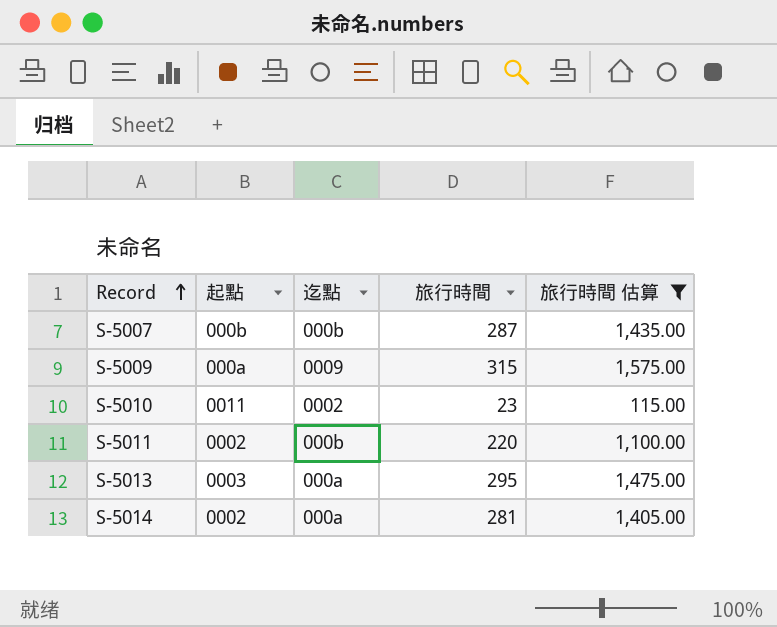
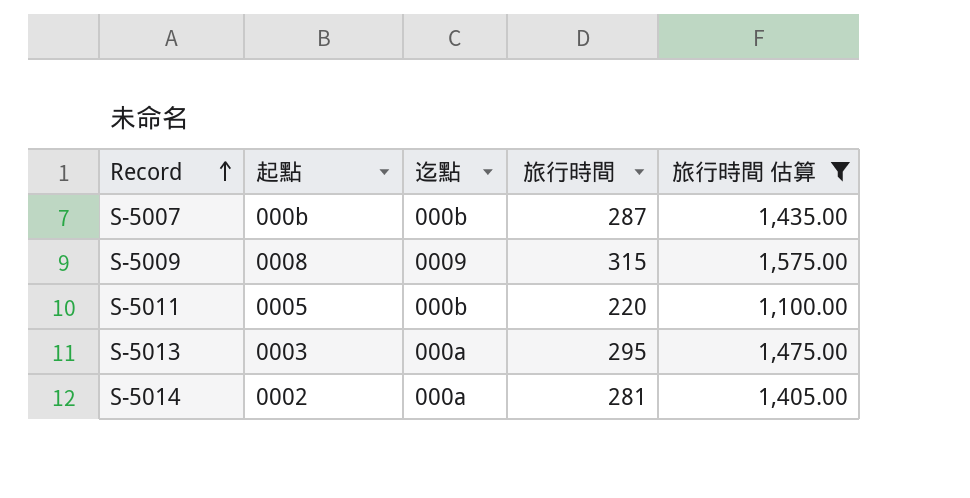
row S-5010: 0011 | 0002 | 23 | 115.00 -> none
S-5009 | 起點: 000a -> 0008
S-5011 | 起點: 0002 -> 0005

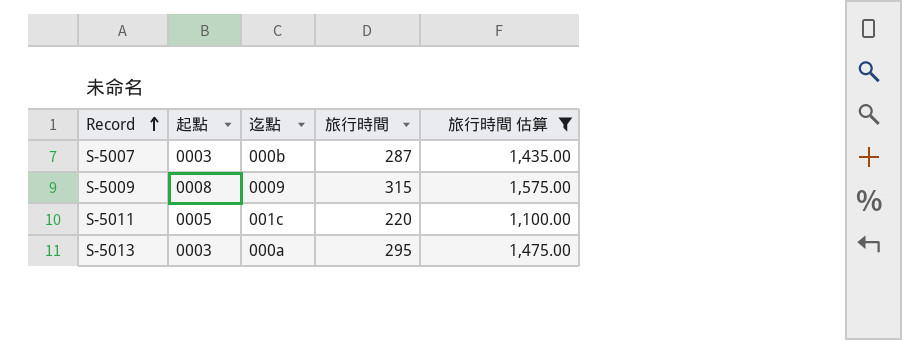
row S-5014: 0002 | 000a | 281 | 1,405.00 -> none
S-5007 | 起點: 000b -> 0003
S-5011 | 迄點: 000b -> 001c

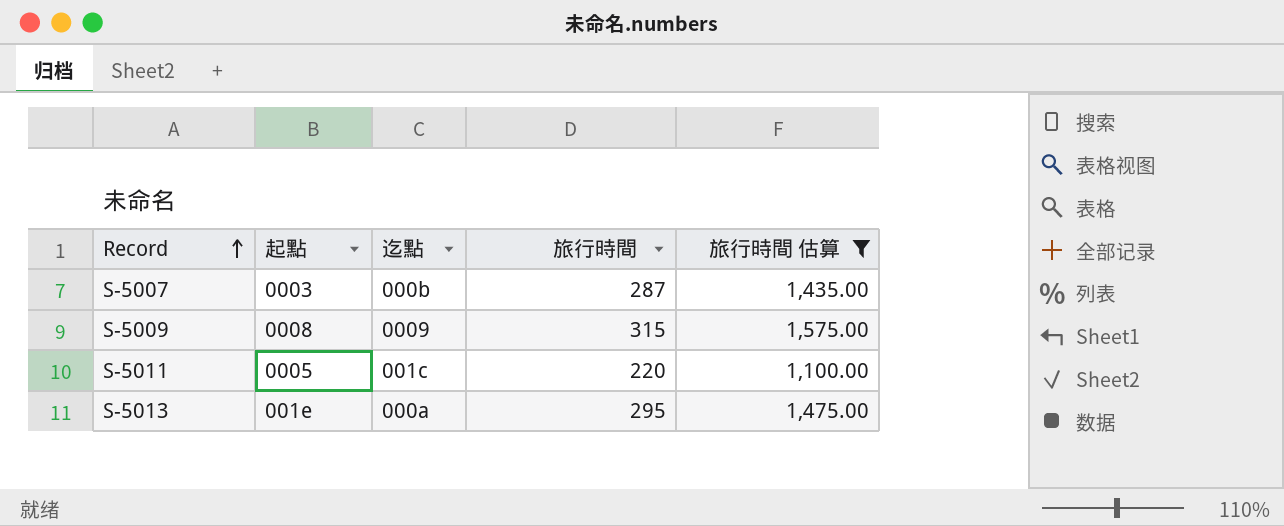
S-5013 | 起點: 0003 -> 001e

